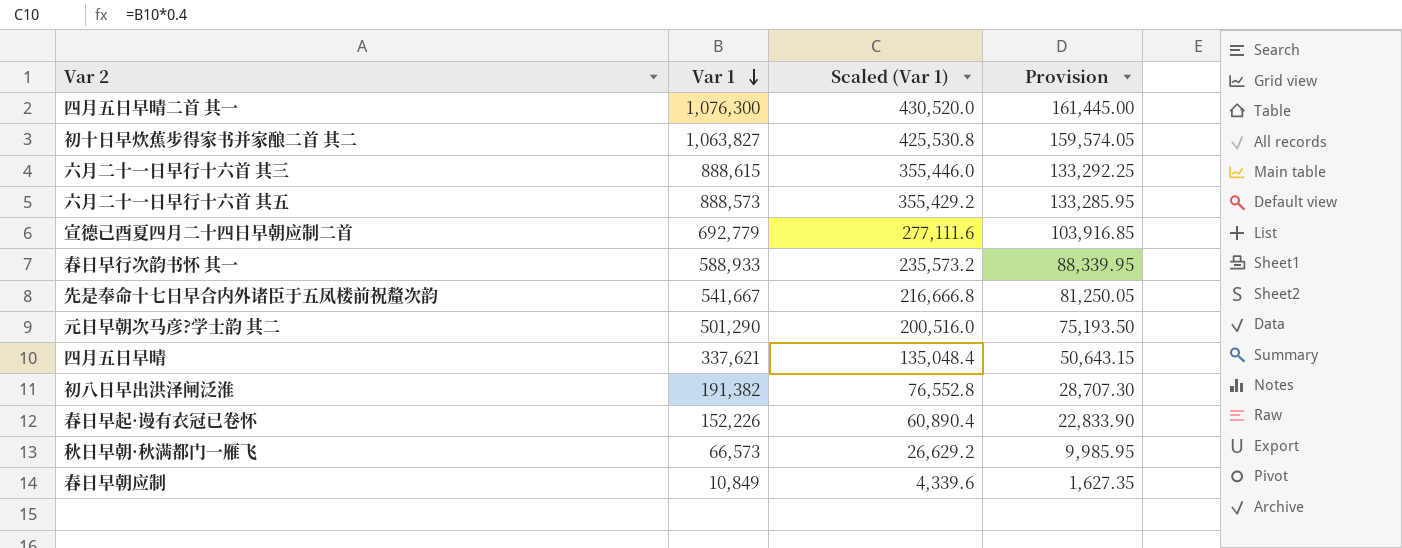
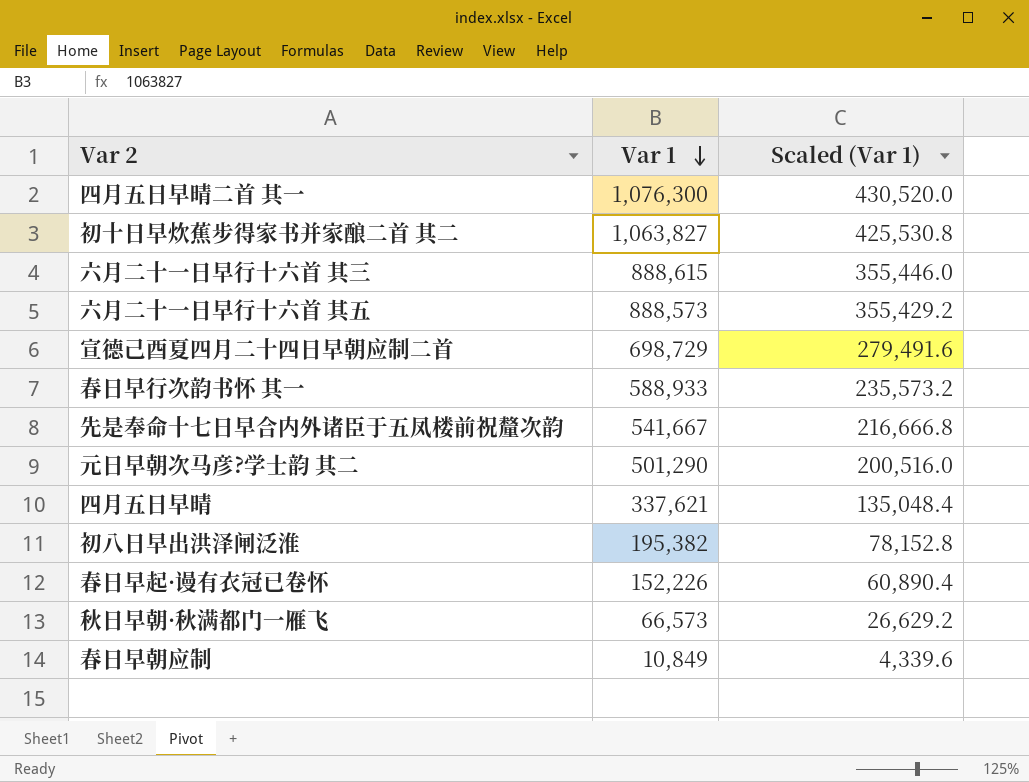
column Provision | formula: [Var 1] * 0.15 -> none
宣德己酉夏四月二十四日早朝应制二首 | Var 1: 692,779 -> 698,729
宣德己酉夏四月二十四日早朝应制二首 | Scaled (Var 1): 277,111.6 -> 279,491.6
初八日早出洪泽闸泛淮 | Var 1: 191,382 -> 195,382
初八日早出洪泽闸泛淮 | Scaled (Var 1): 76,552.8 -> 78,152.8

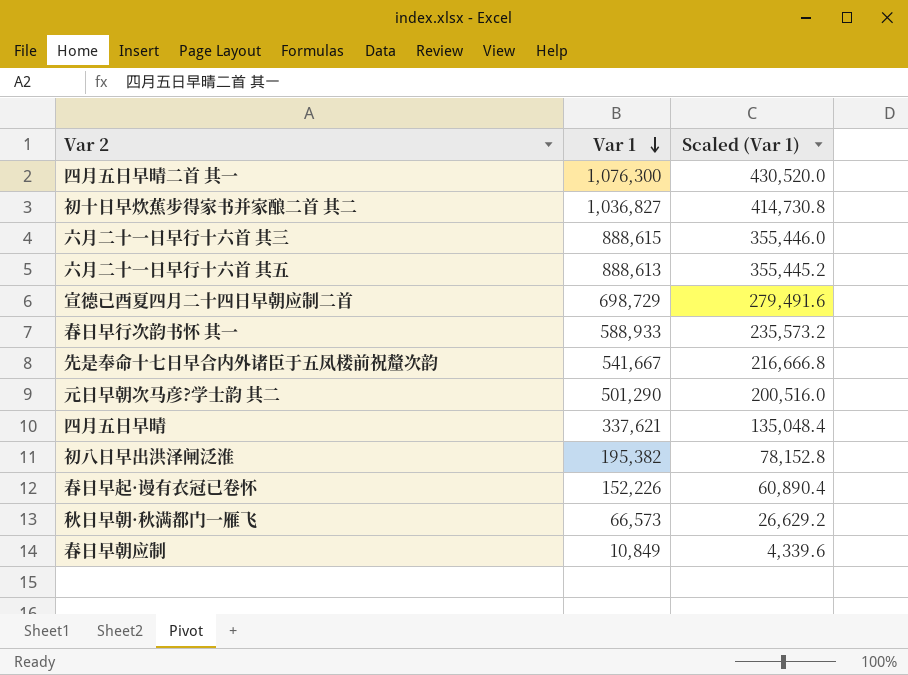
初十日早炊蕉步得家书并家酿二首 其二 | Var 1: 1,063,827 -> 1,036,827
初十日早炊蕉步得家书并家酿二首 其二 | Scaled (Var 1): 425,530.8 -> 414,730.8
六月二十一日早行十六首 其五 | Var 1: 888,573 -> 888,613
六月二十一日早行十六首 其五 | Scaled (Var 1): 355,429.2 -> 355,445.2

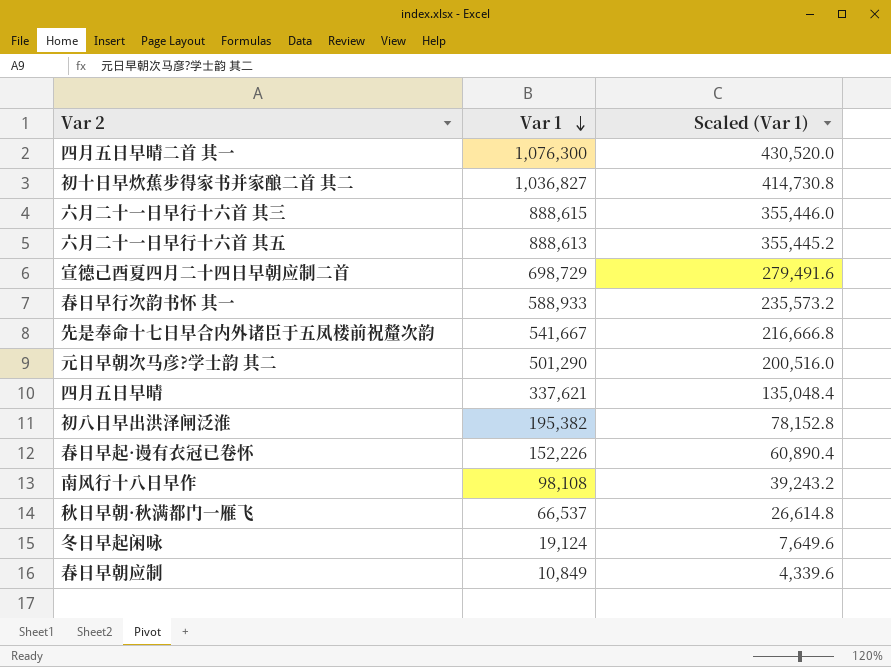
row 南风行十八日早作: none -> 98,108 | 39,243.2
秋日早朝·秋满都门一雁飞 | Var 1: 66,573 -> 66,537
秋日早朝·秋满都门一雁飞 | Scaled (Var 1): 26,629.2 -> 26,614.8
row 冬日早起闲咏: none -> 19,124 | 7,649.6

